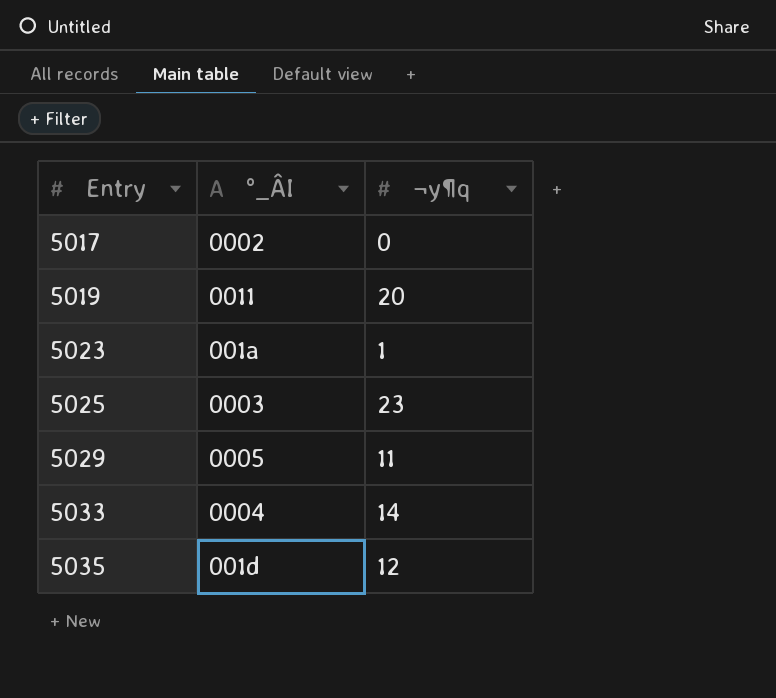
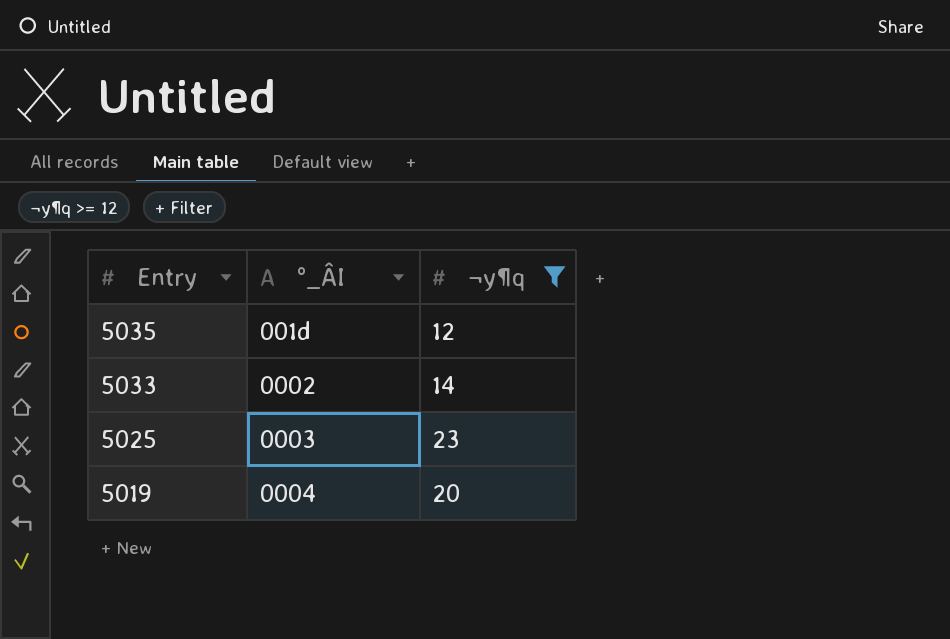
filter: none -> ¬y¶q >= 12
row order: Entry ascending -> Entry descending
5033 | °_ÂI: 0004 -> 0002
5019 | °_ÂI: 0011 -> 0004

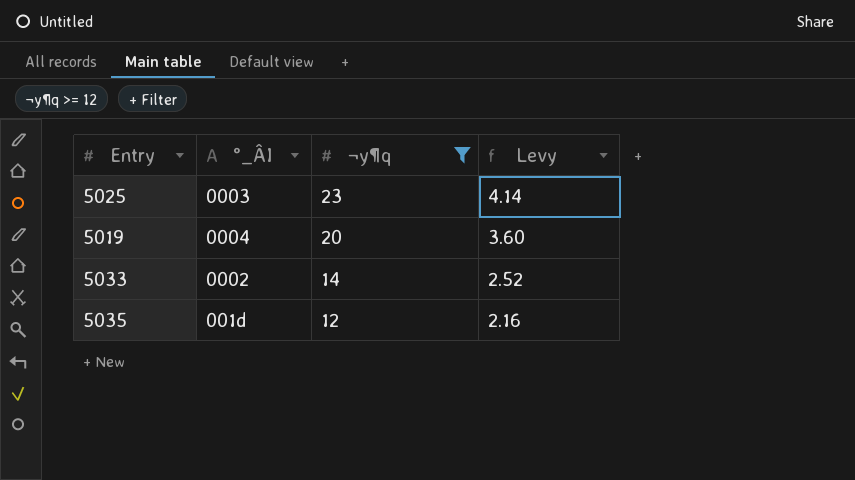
row order: Entry descending -> ¬y¶q descending
column Levy | formula: none -> [¬y¶q] * 0.18

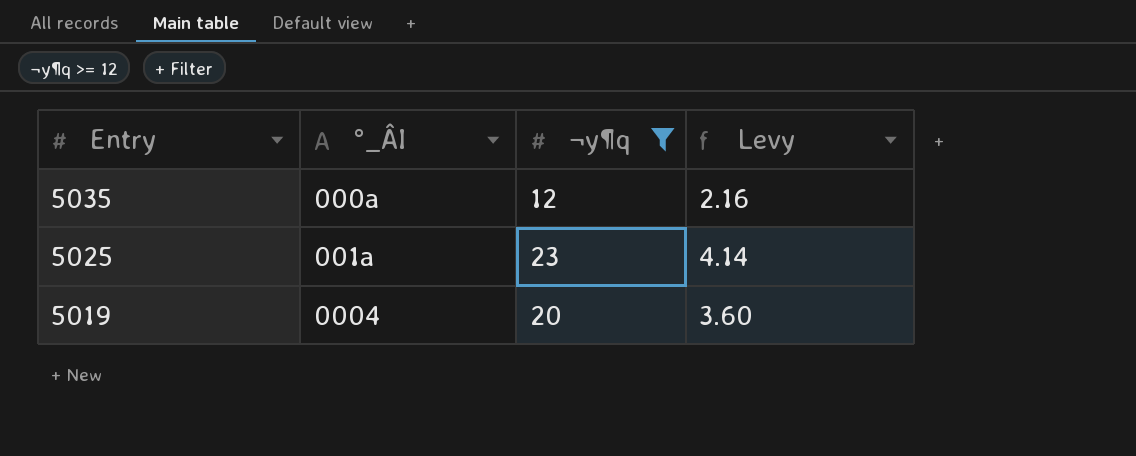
row order: ¬y¶q descending -> Entry descending
row 5033: 0002 | 14 | 2.52 -> none
5035 | °_ÂI: 001d -> 000a
5025 | °_ÂI: 0003 -> 001a

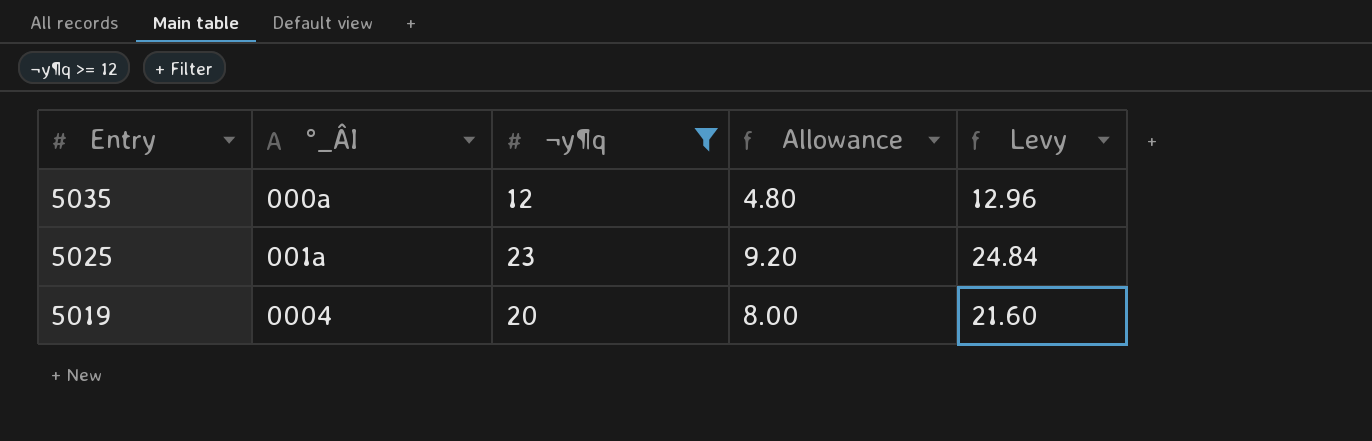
column Allowance | formula: none -> [¬y¶q] * 0.4
column Levy | formula: [¬y¶q] * 0.18 -> [¬y¶q] * 1.08

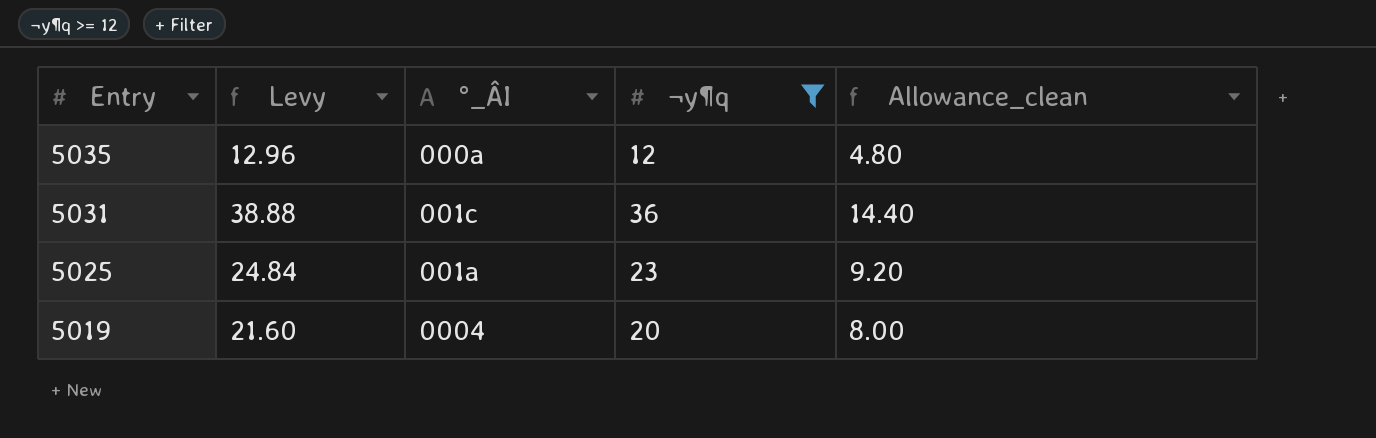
column Levy | position: 5 -> 2
column name: Allowance -> Allowance_clean
row 5031: none -> 38.88 | 001c | 36 | 14.40

